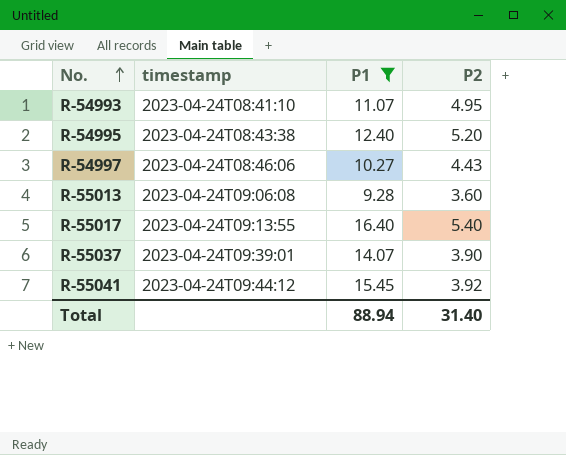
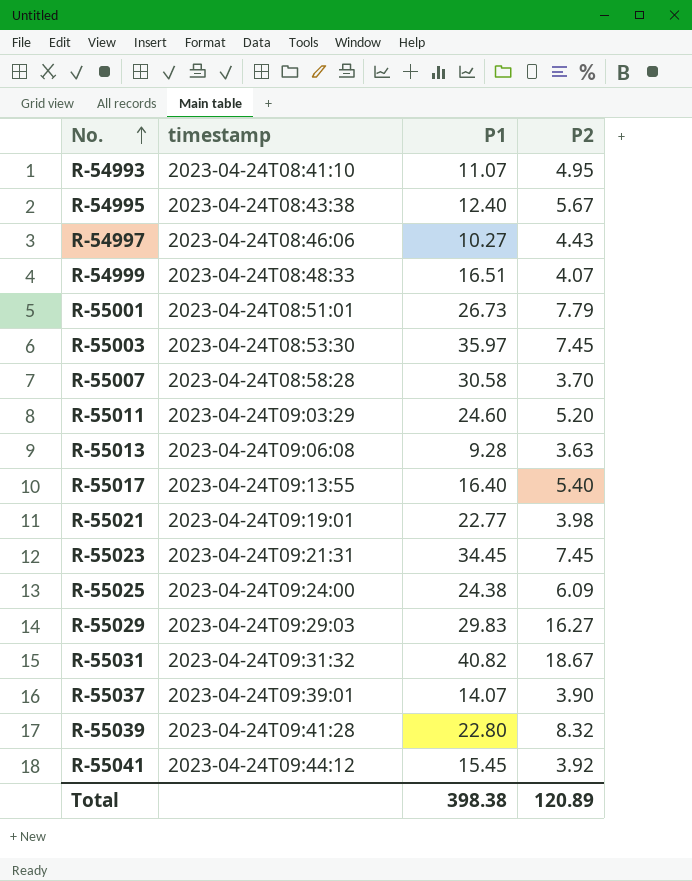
filter: P1 <= 16.40 -> none
R-54995 | P2: 5.20 -> 5.67
R-55013 | P2: 3.60 -> 3.63
Total | P1: 88.94 -> 398.38
Total | P2: 31.40 -> 120.89

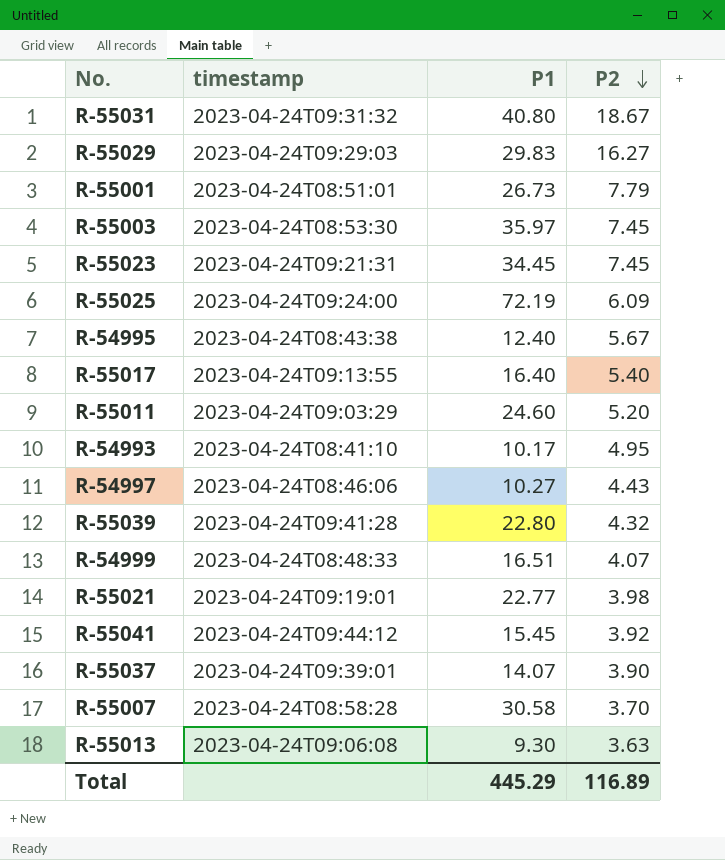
row order: No. ascending -> P2 descending
R-55031 | P1: 40.82 -> 40.80
R-55025 | P1: 24.38 -> 72.19
R-54993 | P1: 11.07 -> 10.17
R-55039 | P2: 8.32 -> 4.32
R-55013 | P1: 9.28 -> 9.30
Total | P1: 398.38 -> 445.29
Total | P2: 120.89 -> 116.89

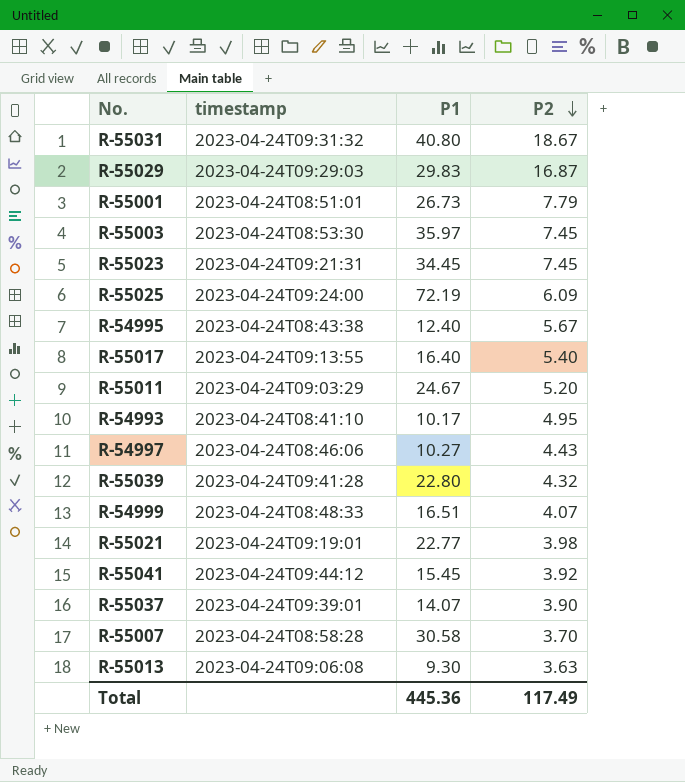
R-55029 | P2: 16.27 -> 16.87
R-55011 | P1: 24.60 -> 24.67
Total | P1: 445.29 -> 445.36
Total | P2: 116.89 -> 117.49

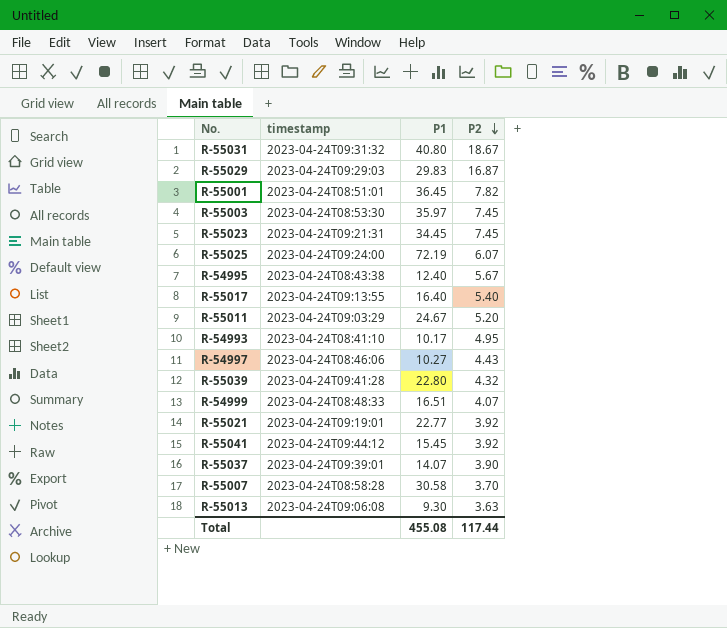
R-55001 | P1: 26.73 -> 36.45
R-55001 | P2: 7.79 -> 7.82
R-55025 | P2: 6.09 -> 6.07
R-55021 | P2: 3.98 -> 3.92
Total | P1: 445.36 -> 455.08
Total | P2: 117.49 -> 117.44

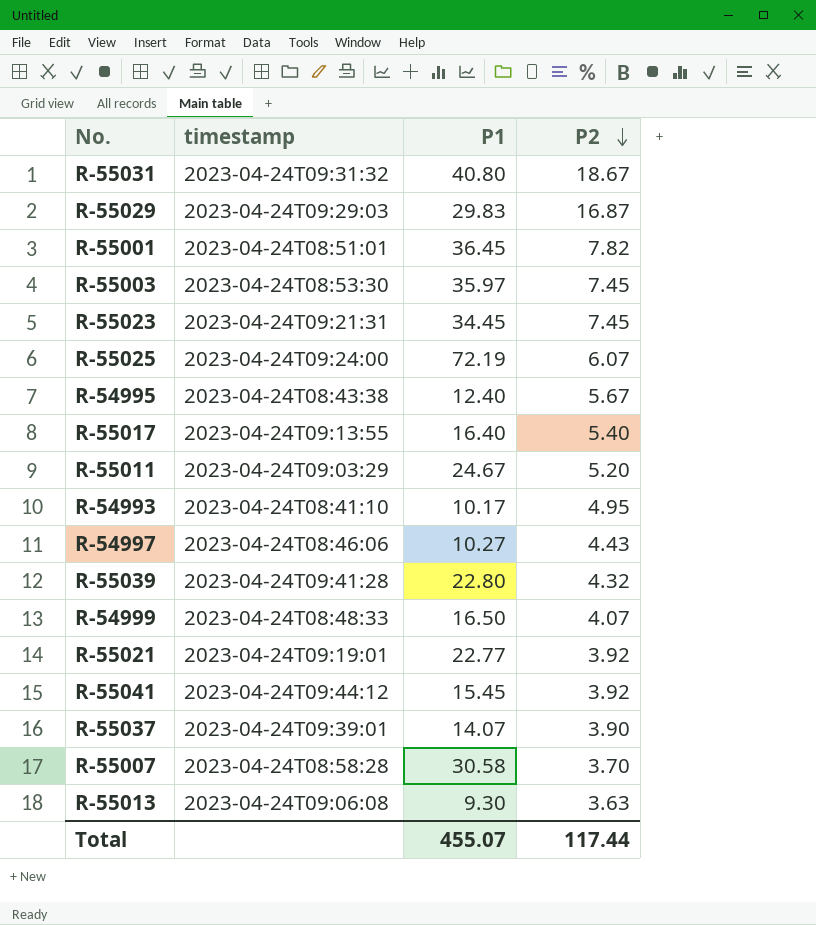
R-54999 | P1: 16.51 -> 16.50
Total | P1: 455.08 -> 455.07

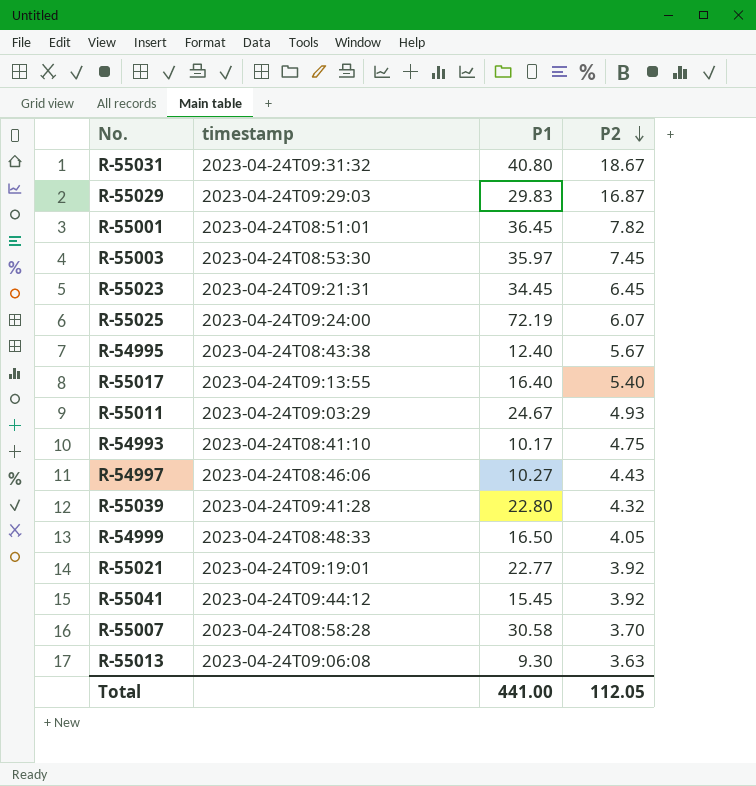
row R-55037: 2023-04-24T09:39:01 | 14.07 | 3.90 -> none
R-55023 | P2: 7.45 -> 6.45
R-55011 | P2: 5.20 -> 4.93
R-54993 | P2: 4.95 -> 4.75
R-54999 | P2: 4.07 -> 4.05
Total | P1: 455.07 -> 441.00
Total | P2: 117.44 -> 112.05

